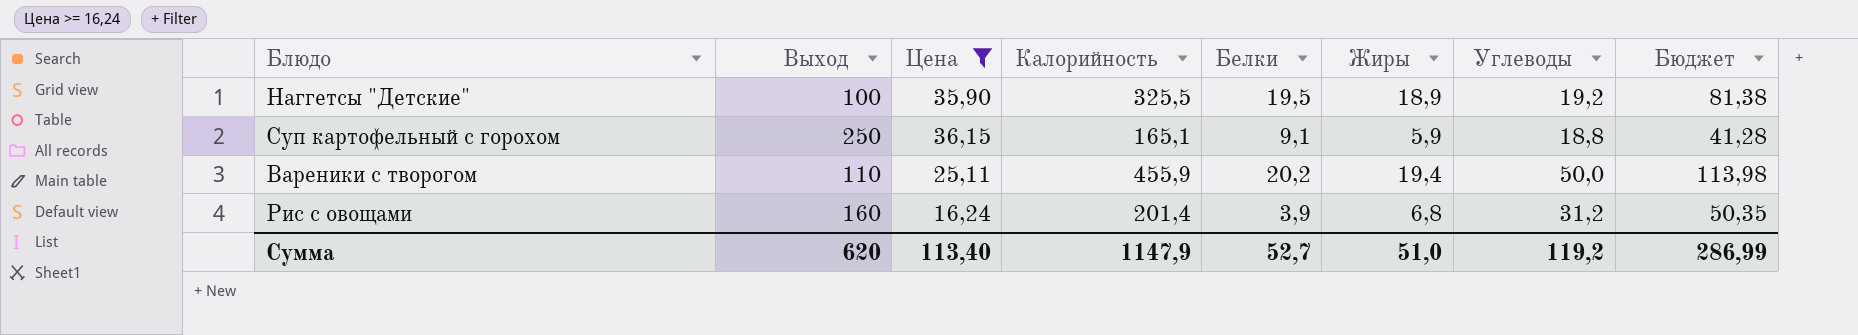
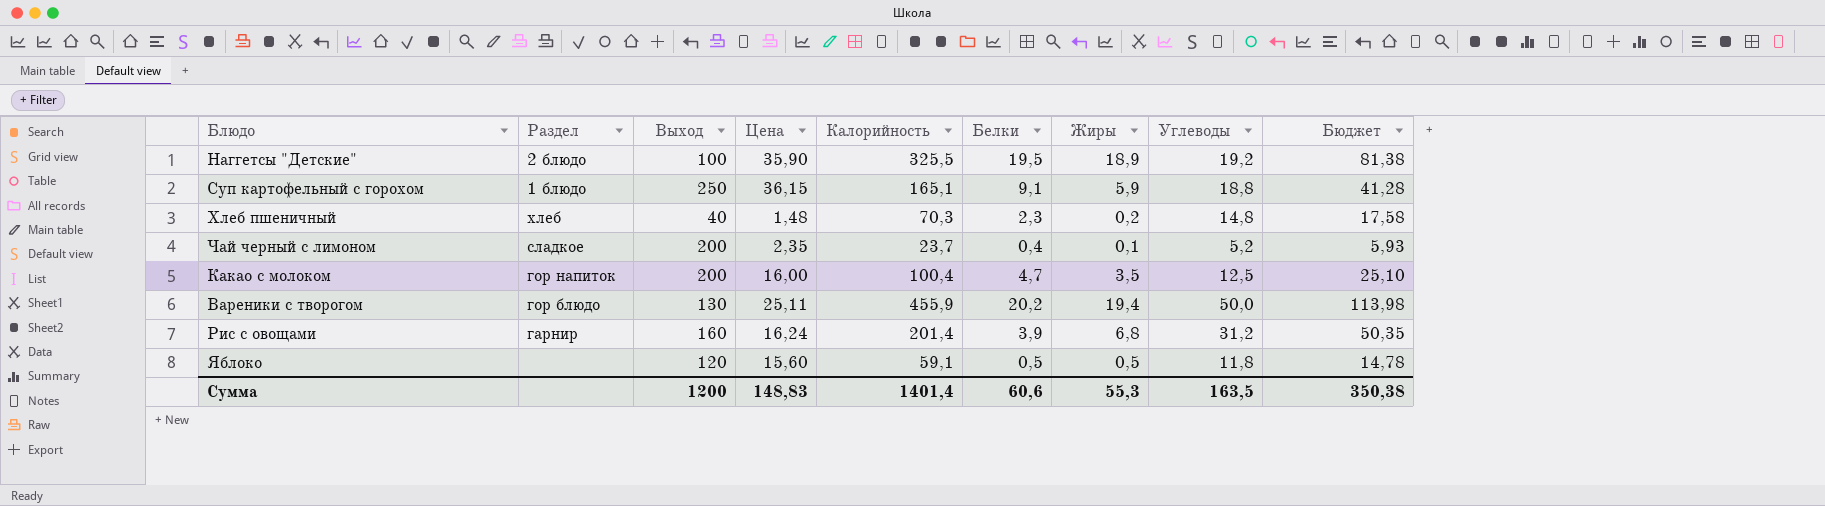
filter: Цена >= 16,24 -> none
column Раздел | position: none -> 2
Вареники с творогом | Выход: 110 -> 130
Сумма | Выход: 620 -> 1200
Сумма | Цена: 113,40 -> 148,83
Сумма | Калорийность: 1147,9 -> 1401,4
Сумма | Белки: 52,7 -> 60,6
Сумма | Жиры: 51,0 -> 55,3
Сумма | Углеводы: 119,2 -> 163,5
Сумма | Бюджет: 286,99 -> 350,38

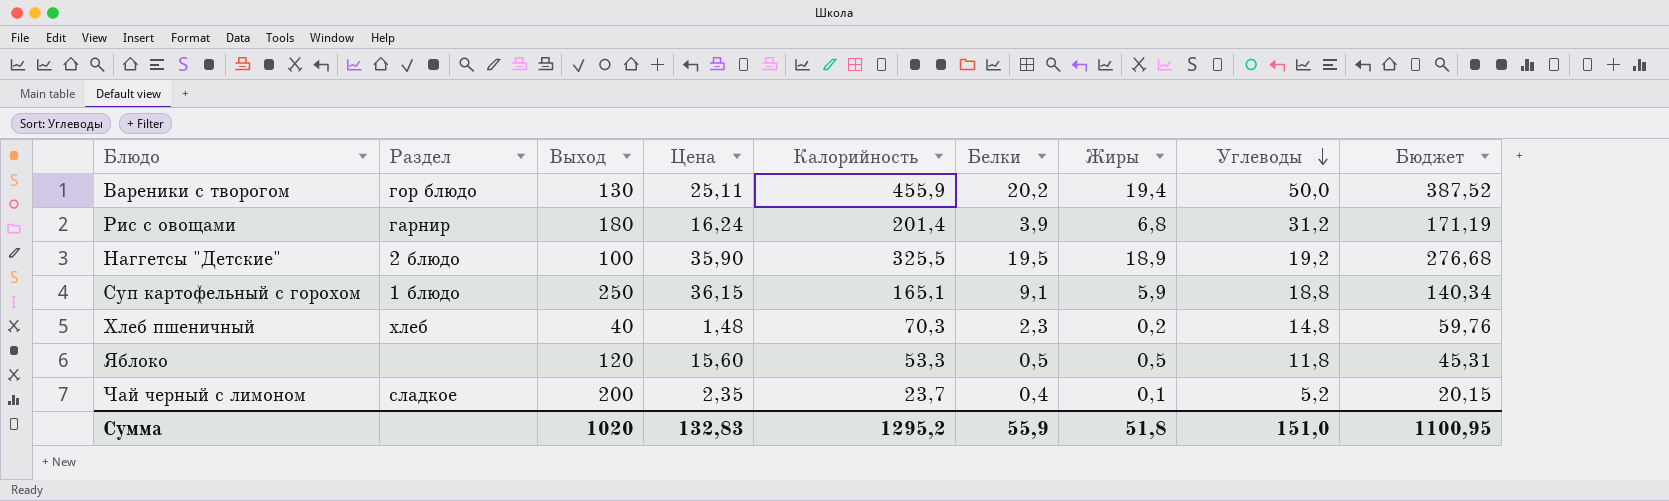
row order: none -> Углеводы descending
column Бюджет | formula: [Калорийность] * 0,25 -> [Калорийность] * 0,85
row Какао с молоком: гор напиток | 200 | 16,00 | 100,4 | 4,7 | 3,5 | 12,5 | 25,10 -> none
Рис с овощами | Выход: 160 -> 180
Яблоко | Калорийность: 59,1 -> 53,3
Сумма | Выход: 1200 -> 1020
Сумма | Цена: 148,83 -> 132,83
Сумма | Калорийность: 1401,4 -> 1295,2
Сумма | Белки: 60,6 -> 55,9
Сумма | Жиры: 55,3 -> 51,8
Сумма | Углеводы: 163,5 -> 151,0
Сумма | Бюджет: 350,38 -> 1100,95

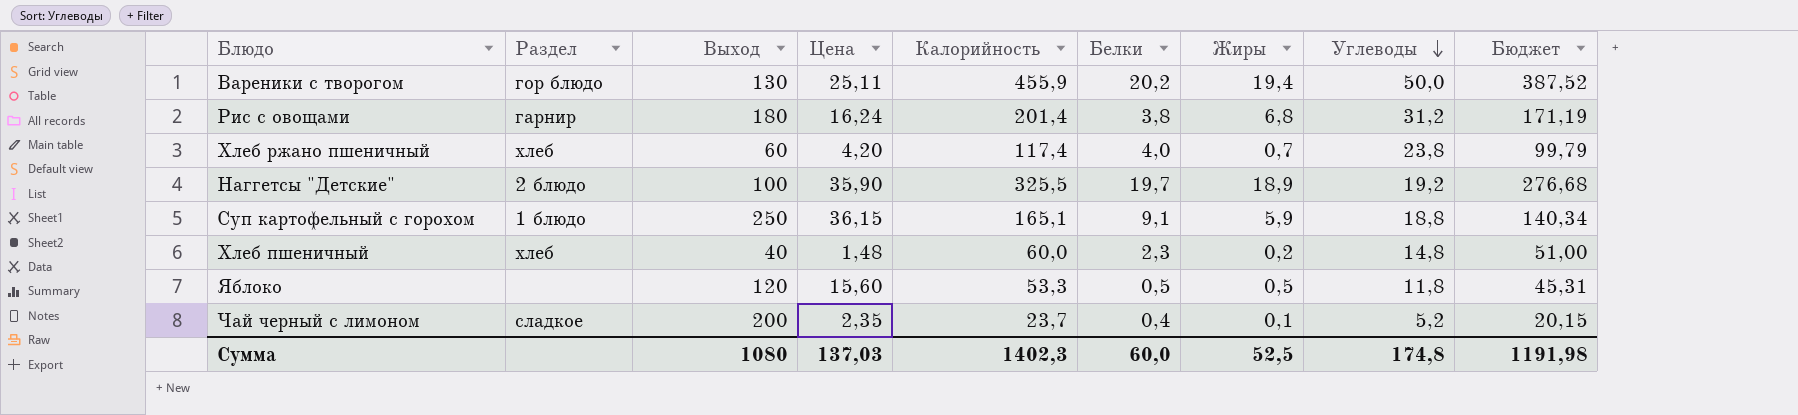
Рис с овощами | Белки: 3,9 -> 3,8
row Хлеб ржано пшеничный: none -> хлеб | 60 | 4,20 | 117,4 | 4,0 | 0,7 | 23,8 | 99,79
Наггетсы "Детские" | Белки: 19,5 -> 19,7
Хлеб пшеничный | Калорийность: 70,3 -> 60,0
Хлеб пшеничный | Бюджет: 59,76 -> 51,00
Сумма | Выход: 1020 -> 1080
Сумма | Цена: 132,83 -> 137,03
Сумма | Калорийность: 1295,2 -> 1402,3
Сумма | Белки: 55,9 -> 60,0
Сумма | Жиры: 51,8 -> 52,5
Сумма | Углеводы: 151,0 -> 174,8
Сумма | Бюджет: 1100,95 -> 1191,98

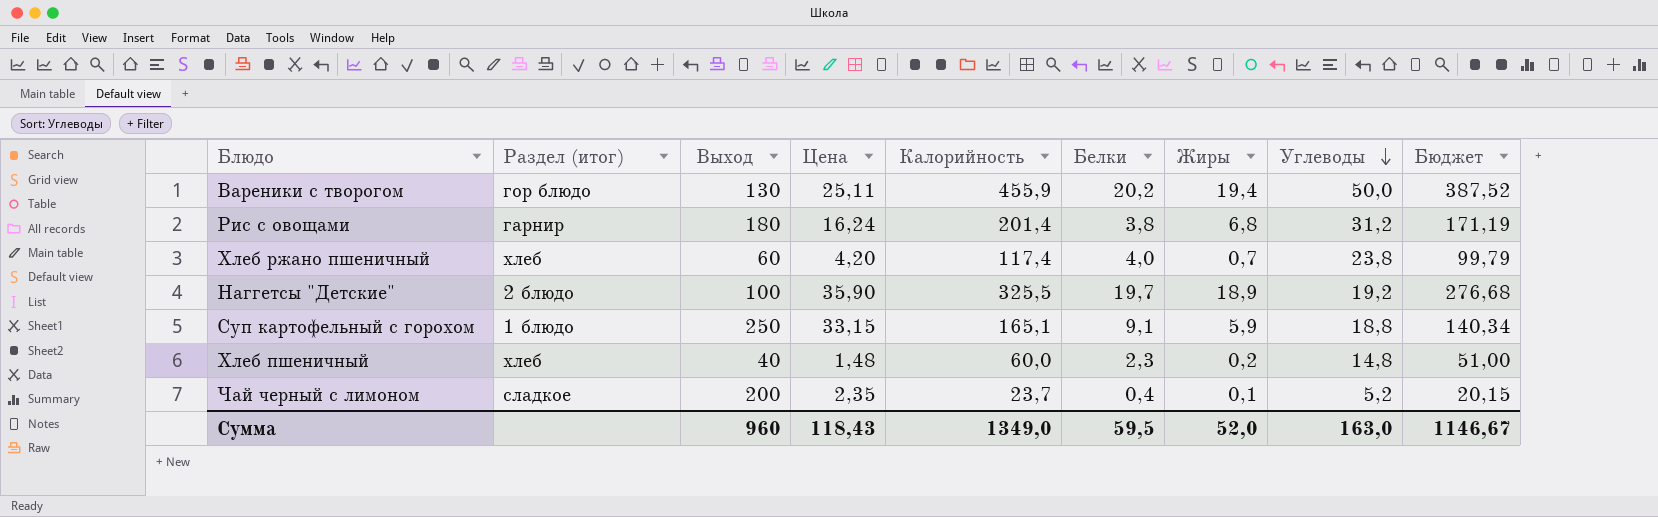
column name: Раздел -> Раздел (итог)
row Яблоко: none | 120 | 15,60 | 53,3 | 0,5 | 0,5 | 11,8 | 45,31 -> none
Суп картофельный с горохом | Цена: 36,15 -> 33,15
Сумма | Выход: 1080 -> 960
Сумма | Цена: 137,03 -> 118,43
Сумма | Калорийность: 1402,3 -> 1349,0
Сумма | Белки: 60,0 -> 59,5
Сумма | Жиры: 52,5 -> 52,0
Сумма | Углеводы: 174,8 -> 163,0
Сумма | Бюджет: 1191,98 -> 1146,67

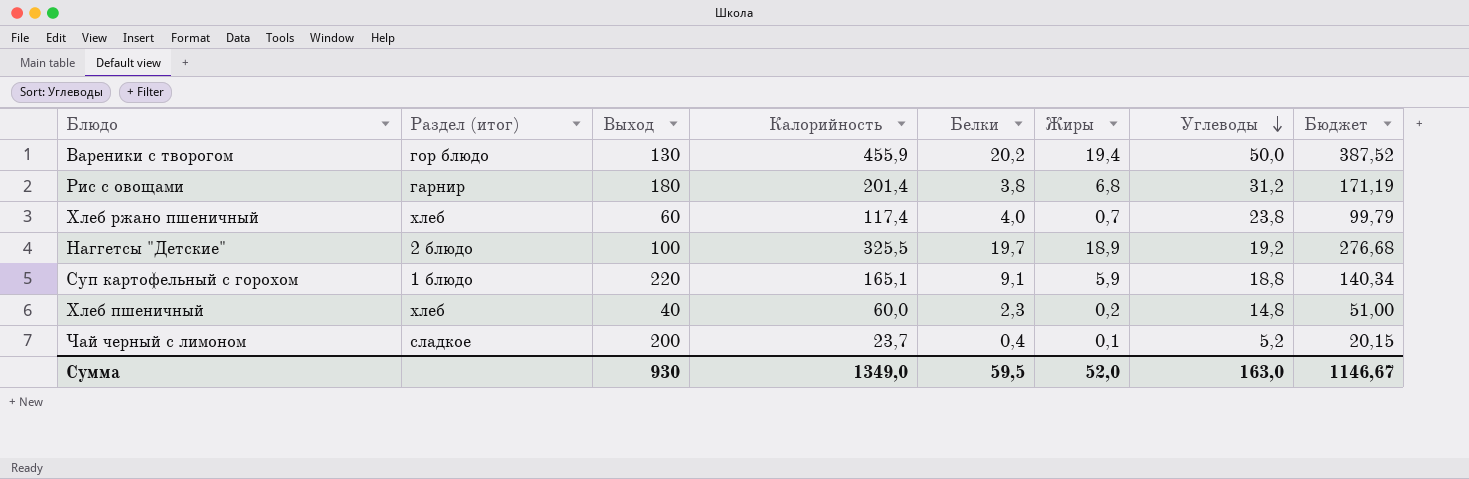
column Цена | position: 4 -> none
Суп картофельный с горохом | Выход: 250 -> 220
Сумма | Выход: 960 -> 930

